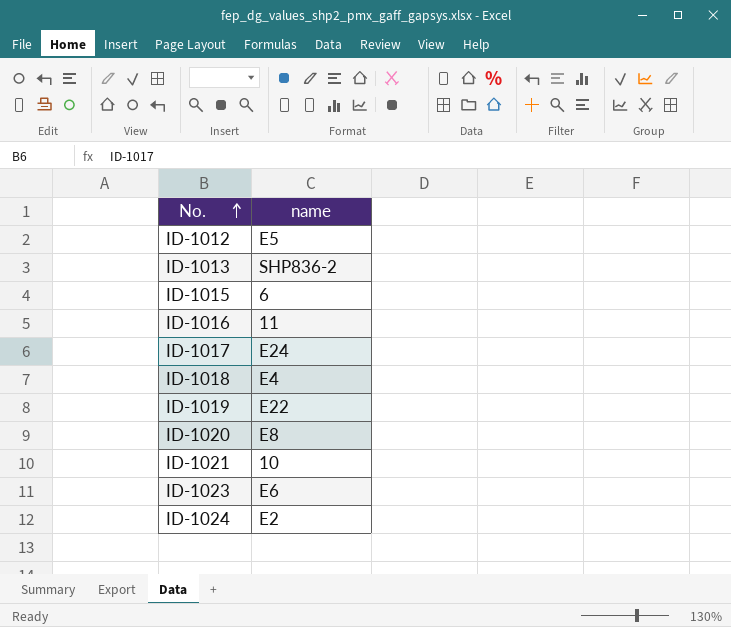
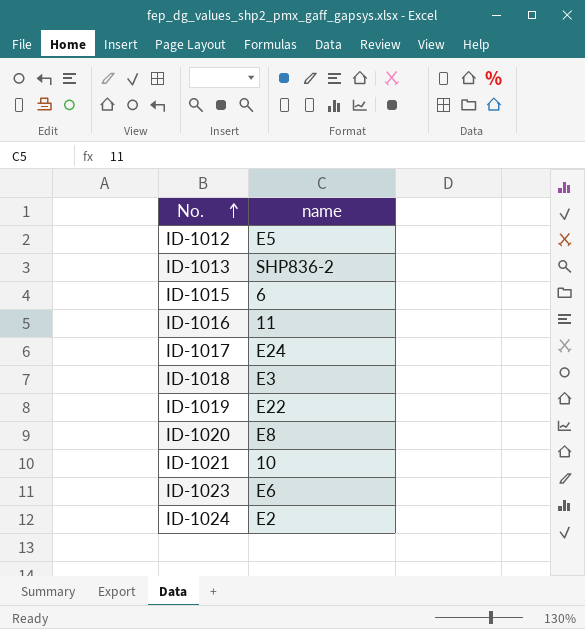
ID-1018 | name: E4 -> E3

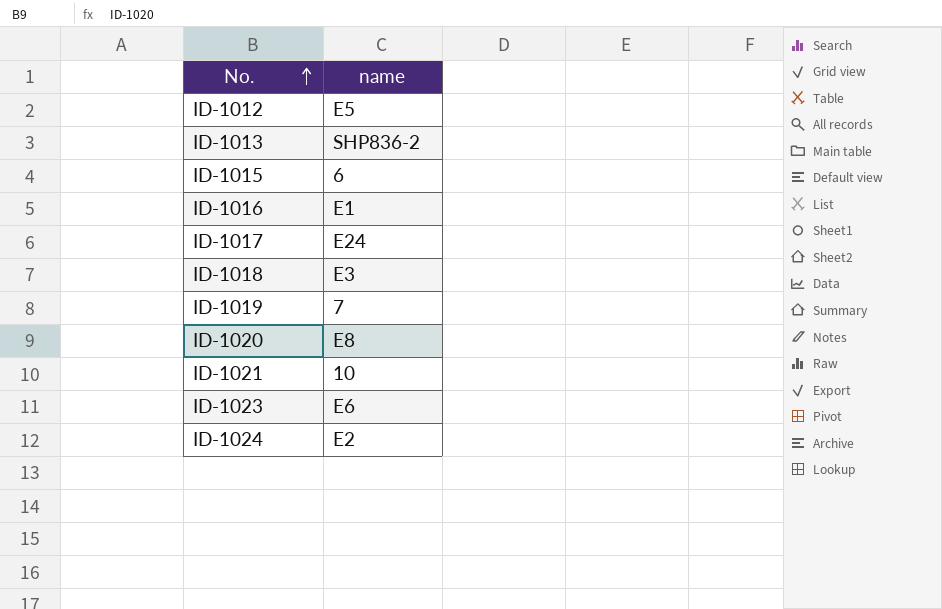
ID-1016 | name: 11 -> E1
ID-1019 | name: E22 -> 7

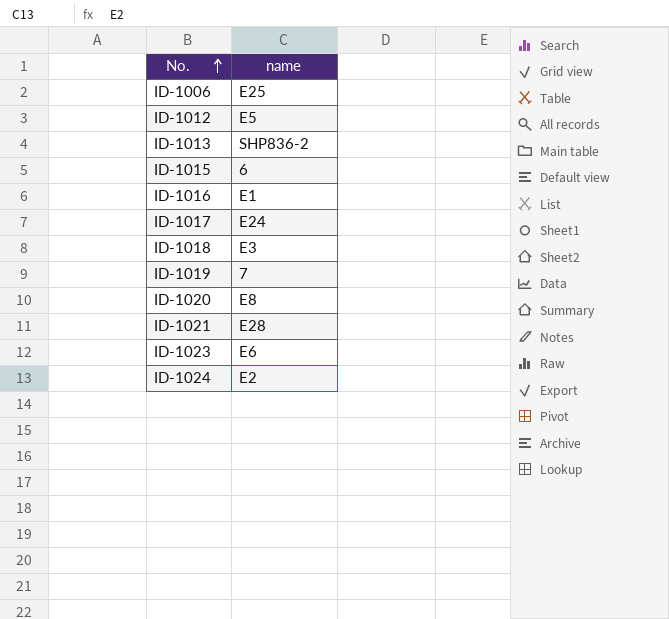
row ID-1006: none -> E25
ID-1021 | name: 10 -> E28

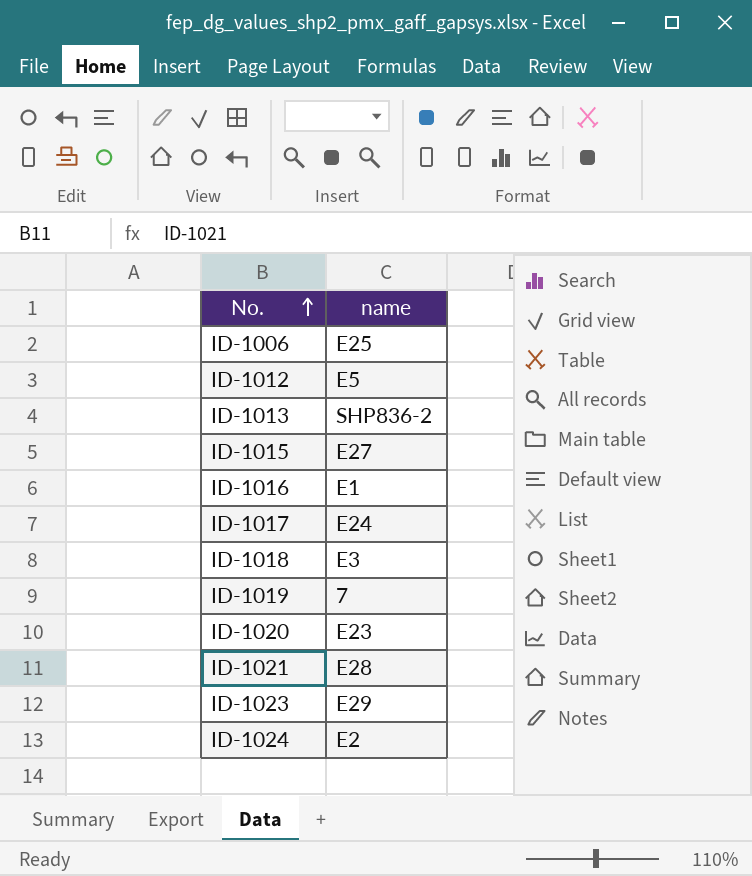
ID-1015 | name: 6 -> E27
ID-1020 | name: E8 -> E23
ID-1023 | name: E6 -> E29

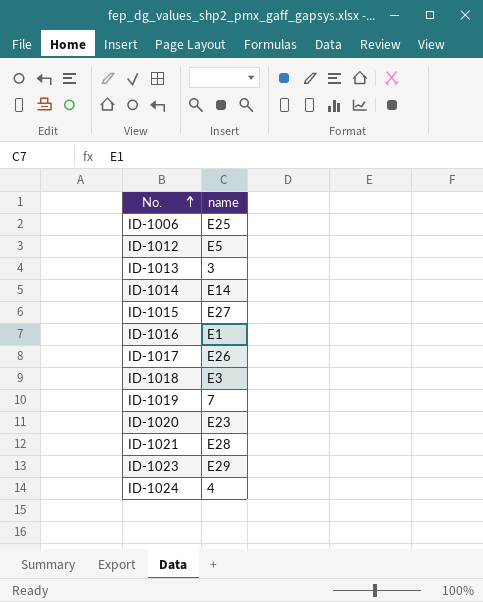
ID-1013 | name: SHP836-2 -> 3
row ID-1014: none -> E14
ID-1017 | name: E24 -> E26
ID-1024 | name: E2 -> 4

